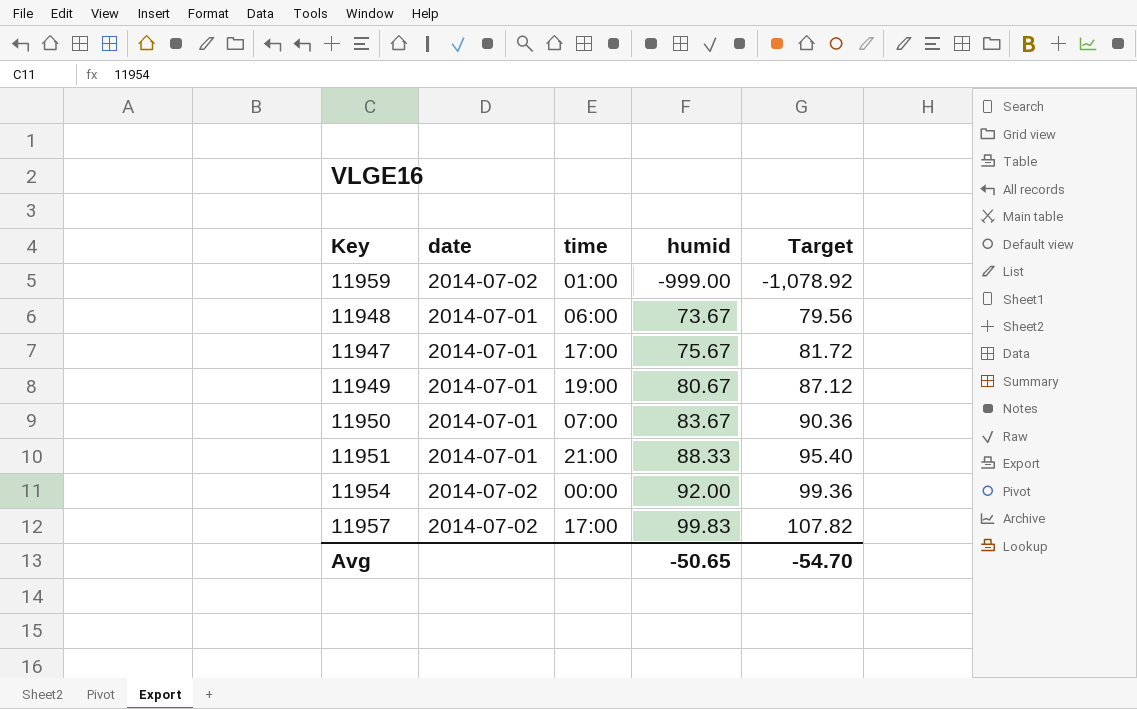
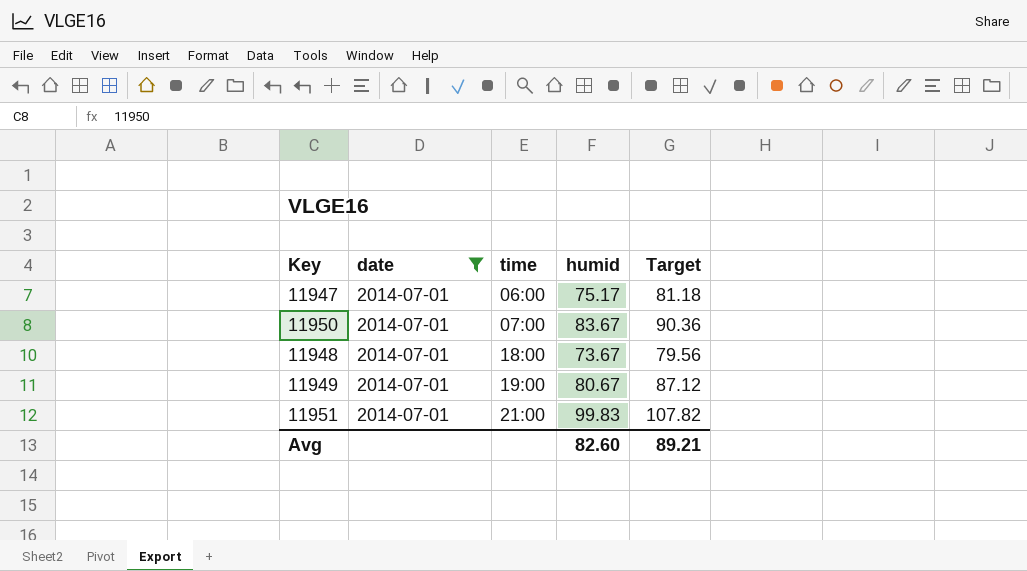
filter: none -> date = 2014-07-01
row order: humid ascending -> time ascending
11947 | time: 17:00 -> 06:00
11947 | humid: 75.67 -> 75.17
11947 | Target: 81.72 -> 81.18
11948 | time: 06:00 -> 18:00
11951 | humid: 88.33 -> 99.83
11951 | Target: 95.40 -> 107.82
Avg | humid: -50.65 -> 82.60
Avg | Target: -54.70 -> 89.21

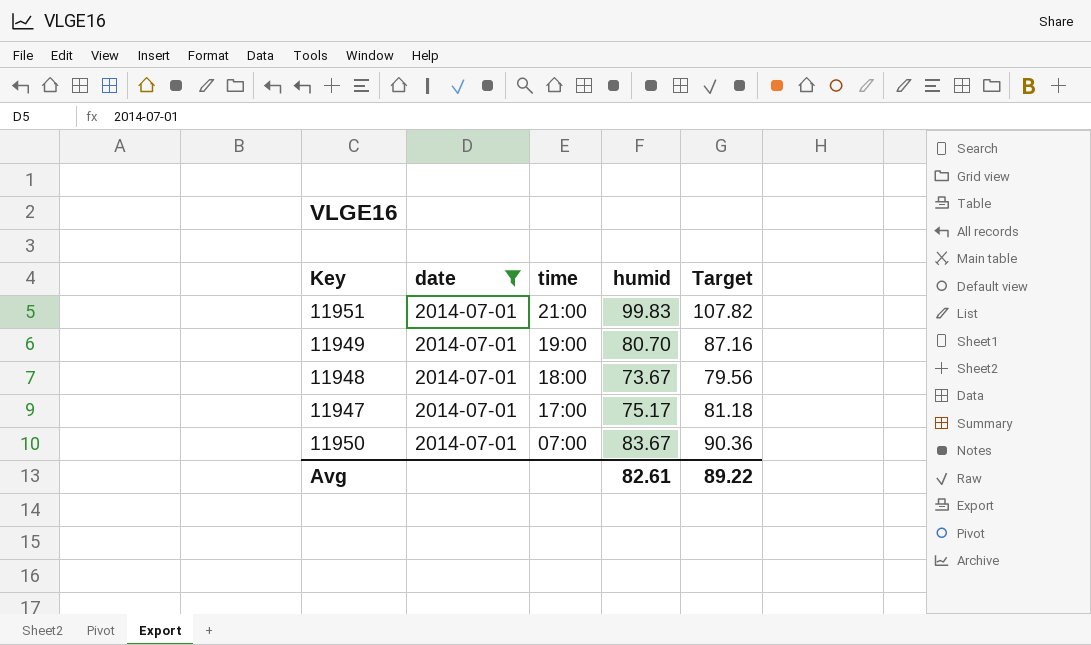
row order: time ascending -> time descending
11949 | humid: 80.67 -> 80.70
11949 | Target: 87.12 -> 87.16
11947 | time: 06:00 -> 17:00
Avg | humid: 82.60 -> 82.61
Avg | Target: 89.21 -> 89.22

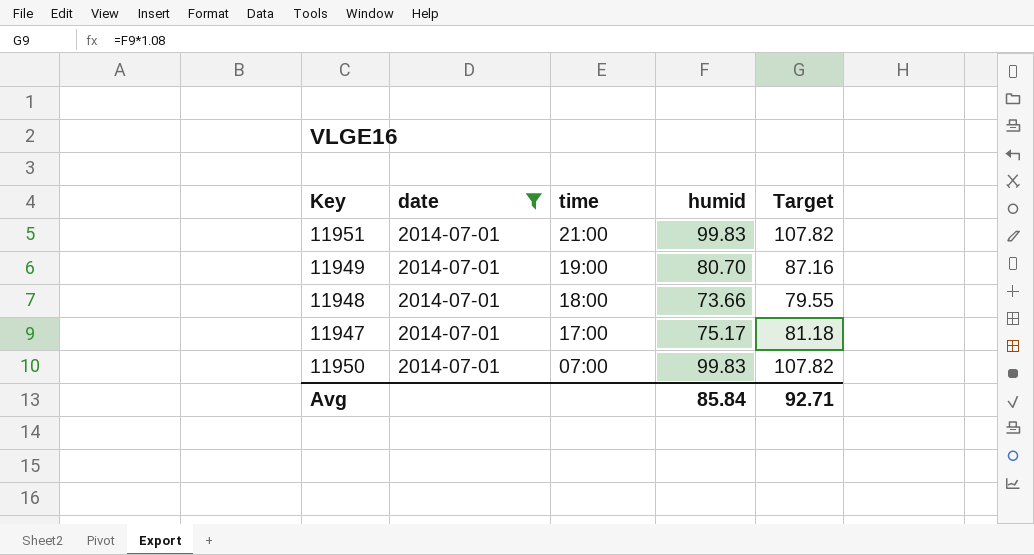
11948 | humid: 73.67 -> 73.66
11948 | Target: 79.56 -> 79.55
11950 | humid: 83.67 -> 99.83
11950 | Target: 90.36 -> 107.82
Avg | humid: 82.61 -> 85.84
Avg | Target: 89.22 -> 92.71

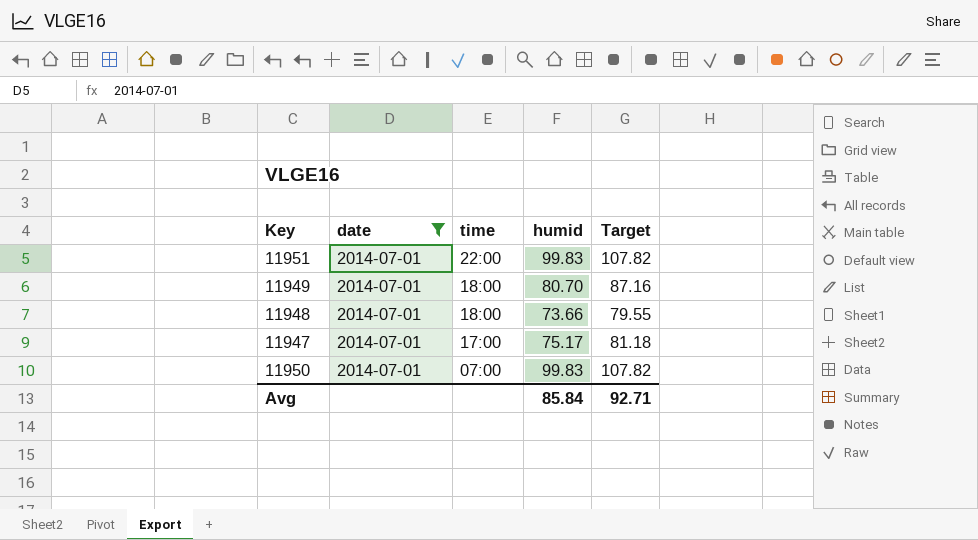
11951 | time: 21:00 -> 22:00
11949 | time: 19:00 -> 18:00

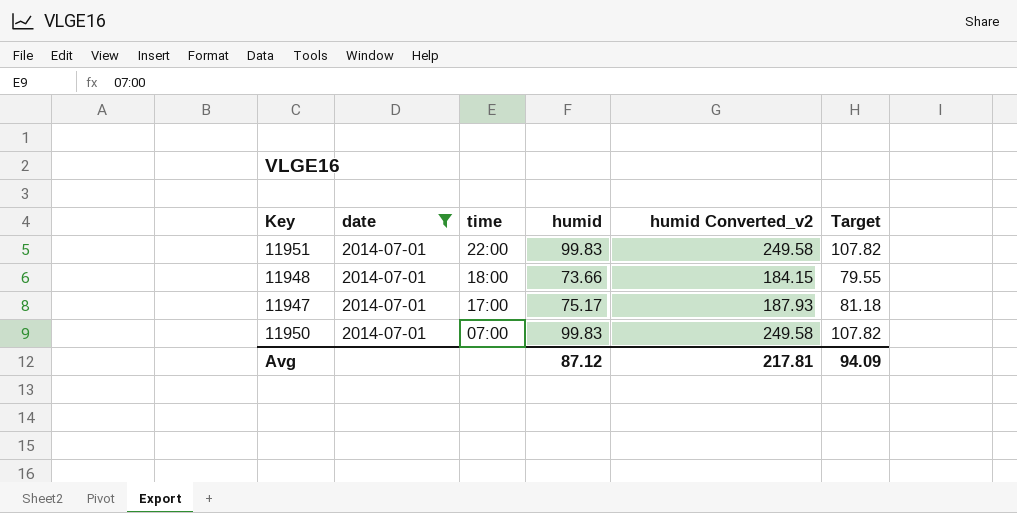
column humid Converted_v2 | formula: none -> [humid] * 2.5
row 11949: 2014-07-01 | 18:00 | 80.70 | 87.16 -> none
Avg | humid: 85.84 -> 87.12
Avg | Target: 92.71 -> 94.09

